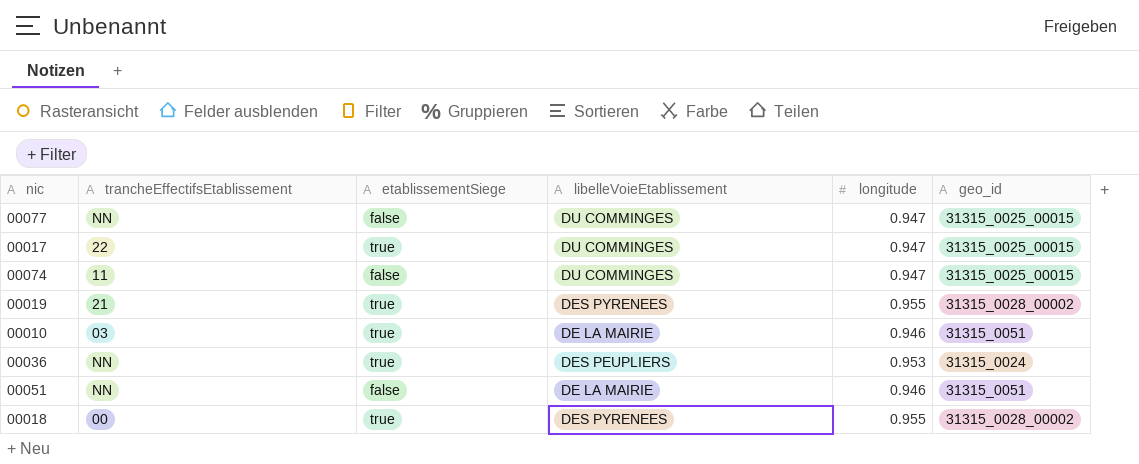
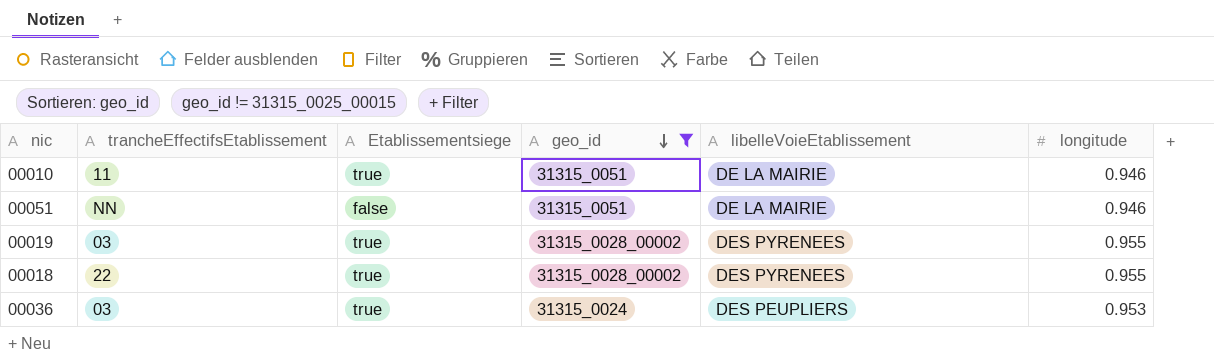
filter: none -> geo_id != 31315_0025_00015
row order: none -> geo_id descending
column name: etablissementSiege -> Etablissementsiege
column geo_id | position: 6 -> 4
00010 | trancheEffectifsEtablissement: 03 -> 11
00019 | trancheEffectifsEtablissement: 21 -> 03
00018 | trancheEffectifsEtablissement: 00 -> 22
00036 | trancheEffectifsEtablissement: NN -> 03

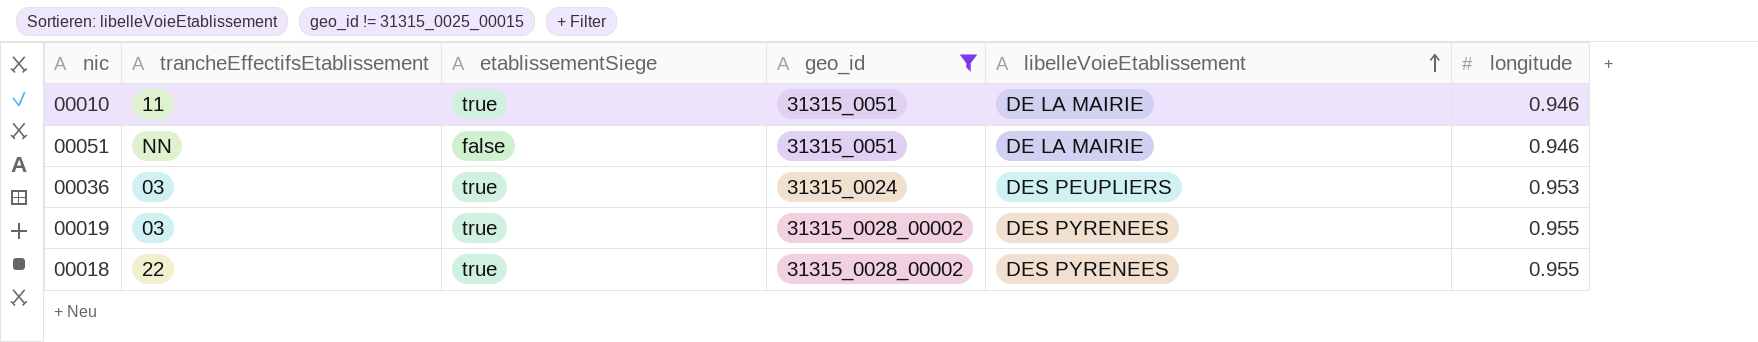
row order: geo_id descending -> libelleVoieEtablissement ascending
column name: Etablissementsiege -> etablissementSiege

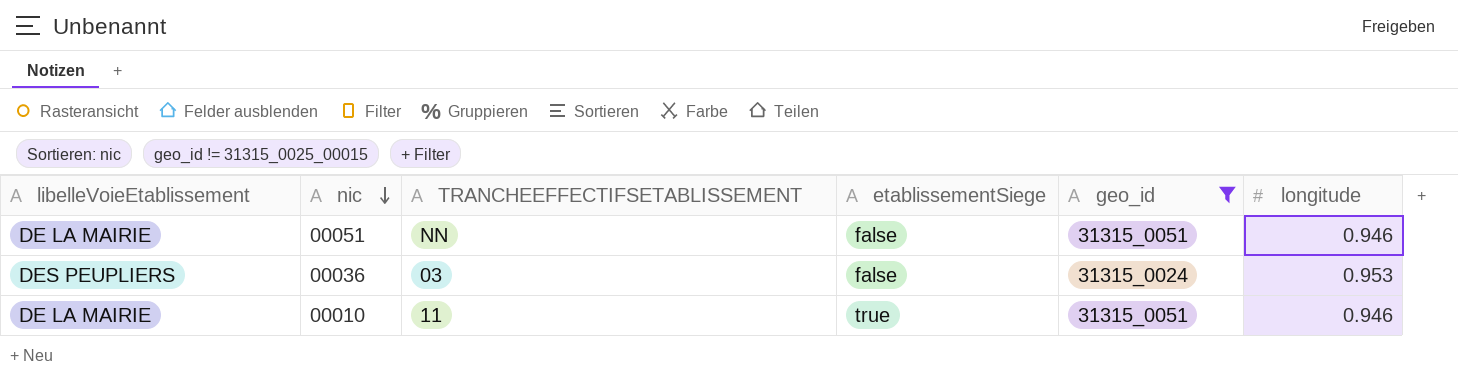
row order: libelleVoieEtablissement ascending -> nic descending
column libelleVoieEtablissement | position: 5 -> 1
column name: trancheEffectifsEtablissement -> TRANCHEEFFECTIFSETABLISSEMENT
row 00019: 03 | true | 31315_0028_00002 | DES PYRENEES | 0.955 -> none
row 00018: 22 | true | 31315_0028_00002 | DES PYRENEES | 0.955 -> none
00036 | etablissementSiege: true -> false

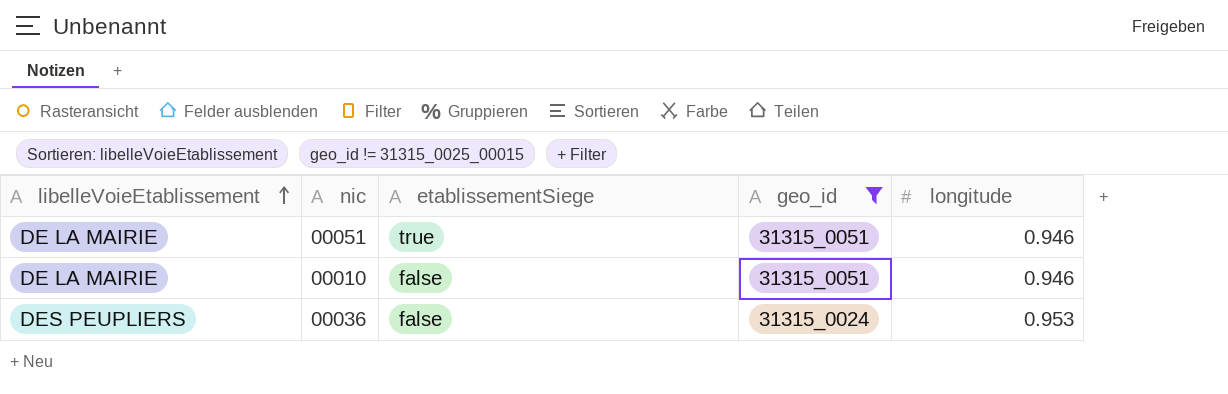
row order: nic descending -> libelleVoieEtablissement ascending
column TRANCHEEFFECTIFSETABLISSEMENT | position: 3 -> none
00051 | etablissementSiege: false -> true
00010 | etablissementSiege: true -> false

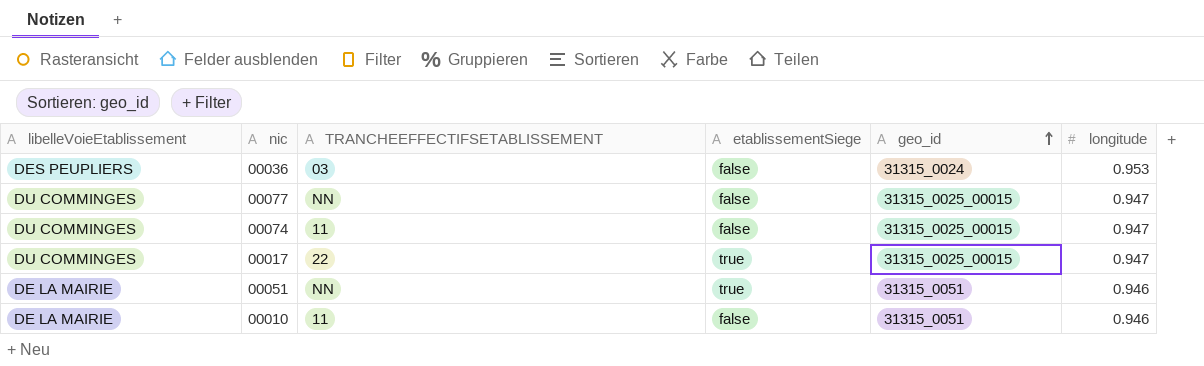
filter: geo_id != 31315_0025_00015 -> none
row order: libelleVoieEtablissement ascending -> geo_id ascending
column TRANCHEEFFECTIFSETABLISSEMENT | position: none -> 3

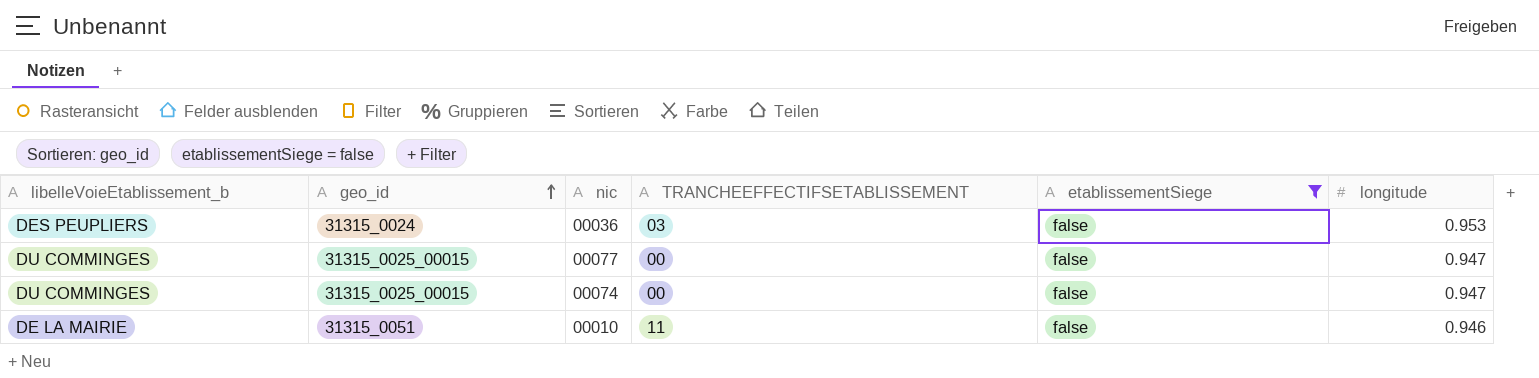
filter: none -> etablissementSiege = false
column name: libelleVoieEtablissement -> libelleVoieEtablissement_b
column geo_id | position: 5 -> 2
00077 | TRANCHEEFFECTIFSETABLISSEMENT: NN -> 00
00074 | TRANCHEEFFECTIFSETABLISSEMENT: 11 -> 00

